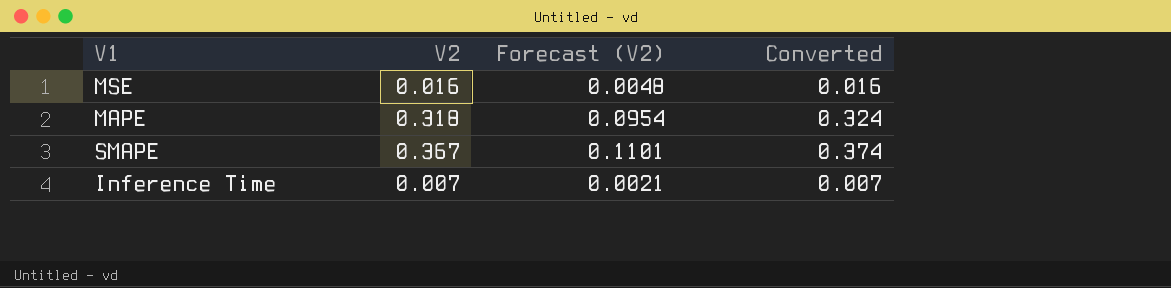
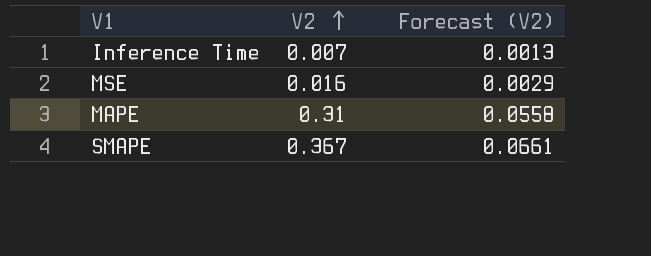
row order: none -> V2 ascending
column Converted | formula: [V2] * 1.02 -> none
column Forecast (V2) | formula: [V2] * 0.3 -> [V2] * 0.18
MAPE | V2: 0.318 -> 0.31

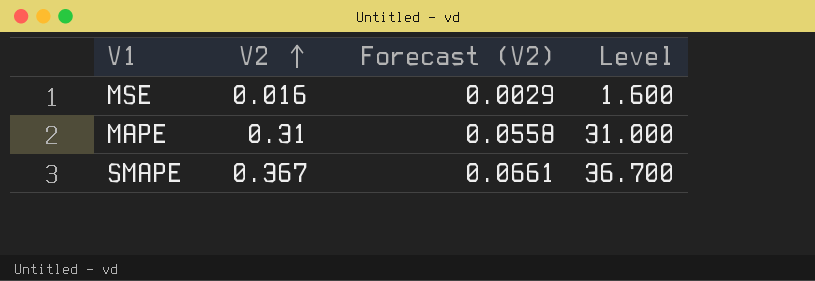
column Level | formula: none -> [V2] * 100
row Inference Time: 0.007 | 0.0013 -> none

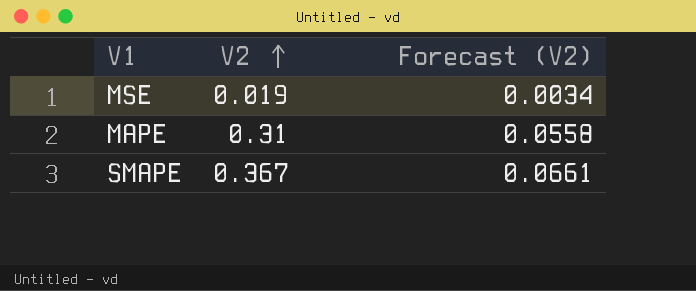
column Level | formula: [V2] * 100 -> none
MSE | V2: 0.016 -> 0.019
MSE | Forecast (V2): 0.0029 -> 0.0034

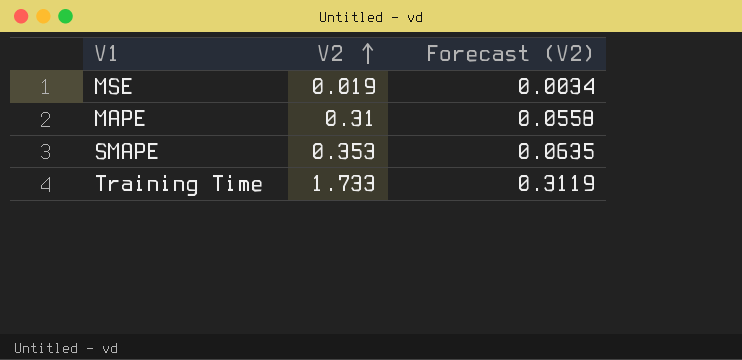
SMAPE | V2: 0.367 -> 0.353
SMAPE | Forecast (V2): 0.0661 -> 0.0635
row Training Time: none -> 1.733 | 0.3119

